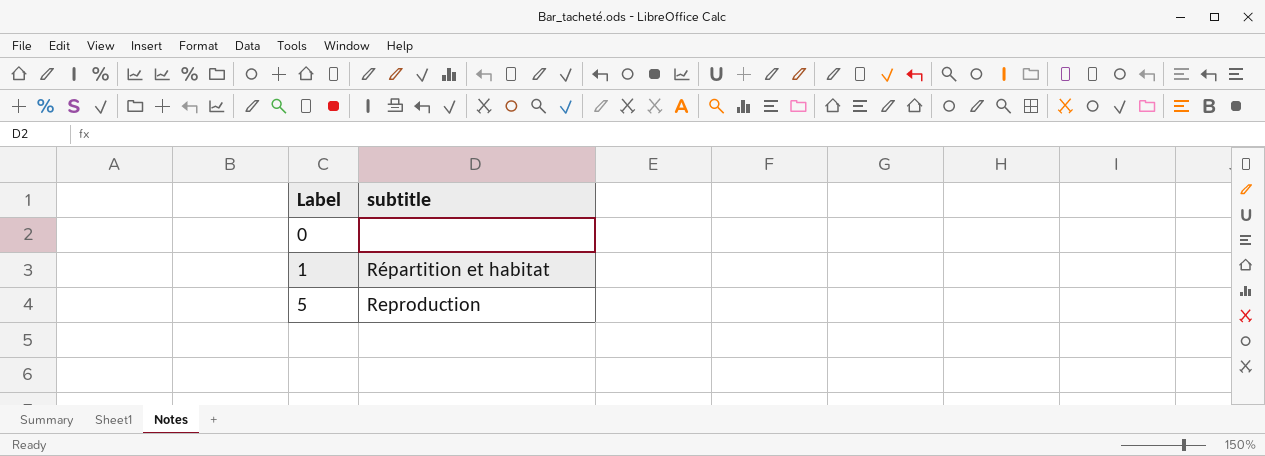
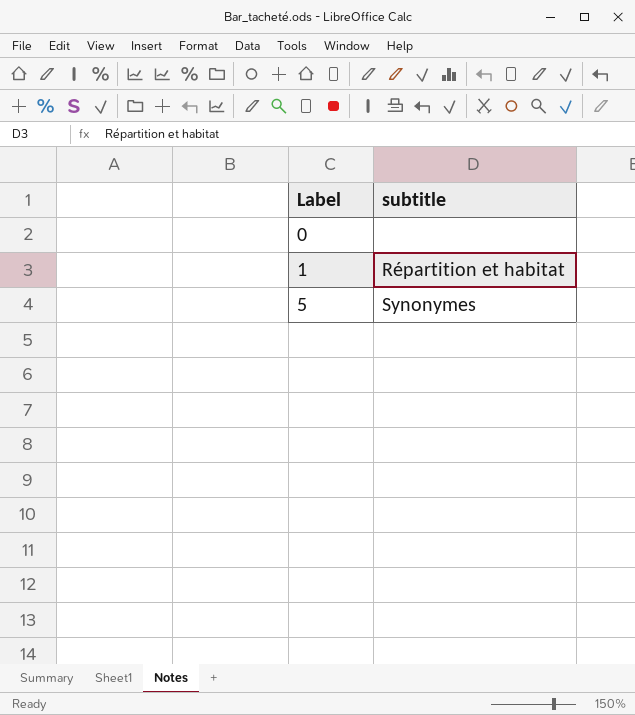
5 | subtitle: Reproduction -> Synonymes

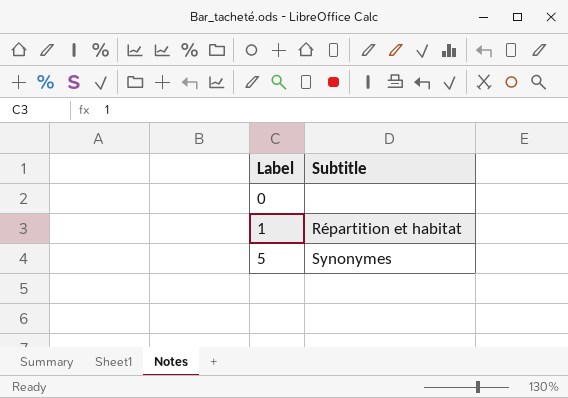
column name: subtitle -> Subtitle

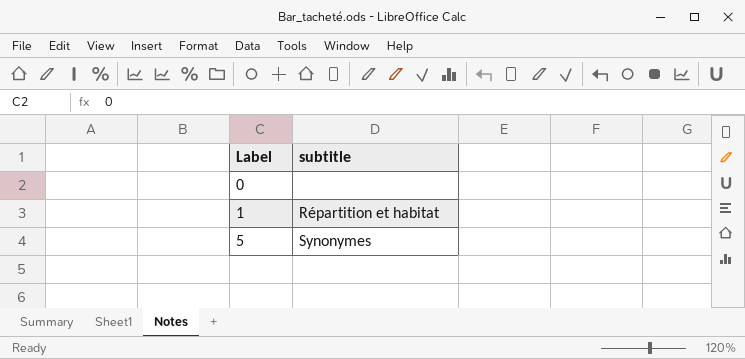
column name: Subtitle -> subtitle

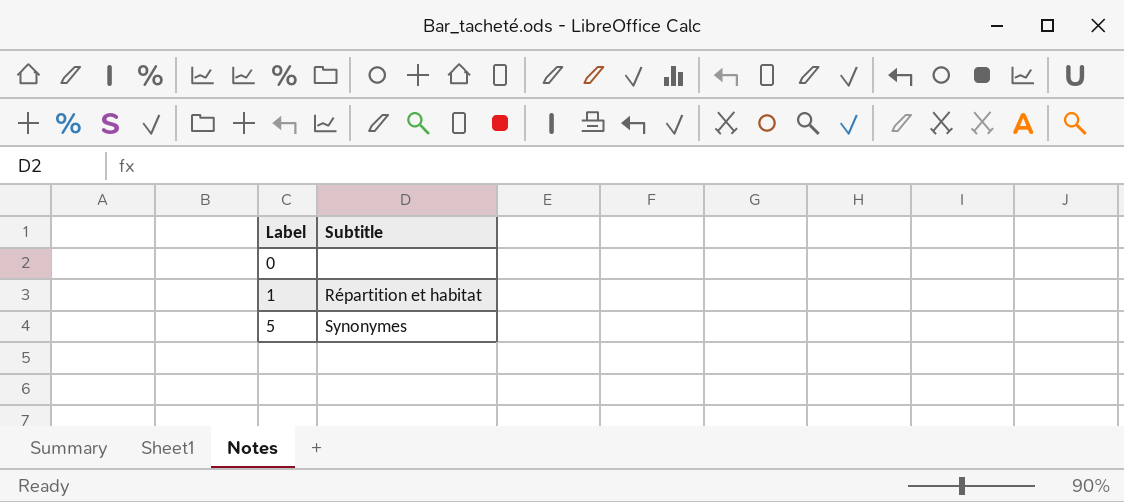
column name: subtitle -> Subtitle

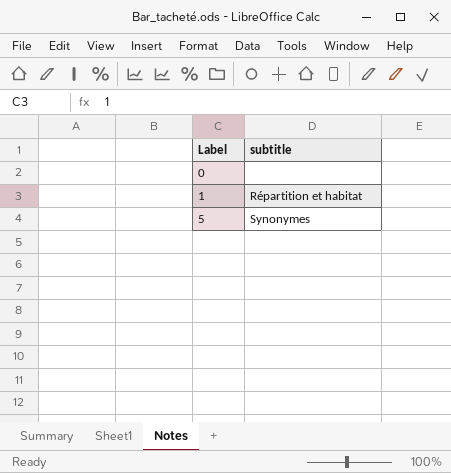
column name: Subtitle -> subtitle

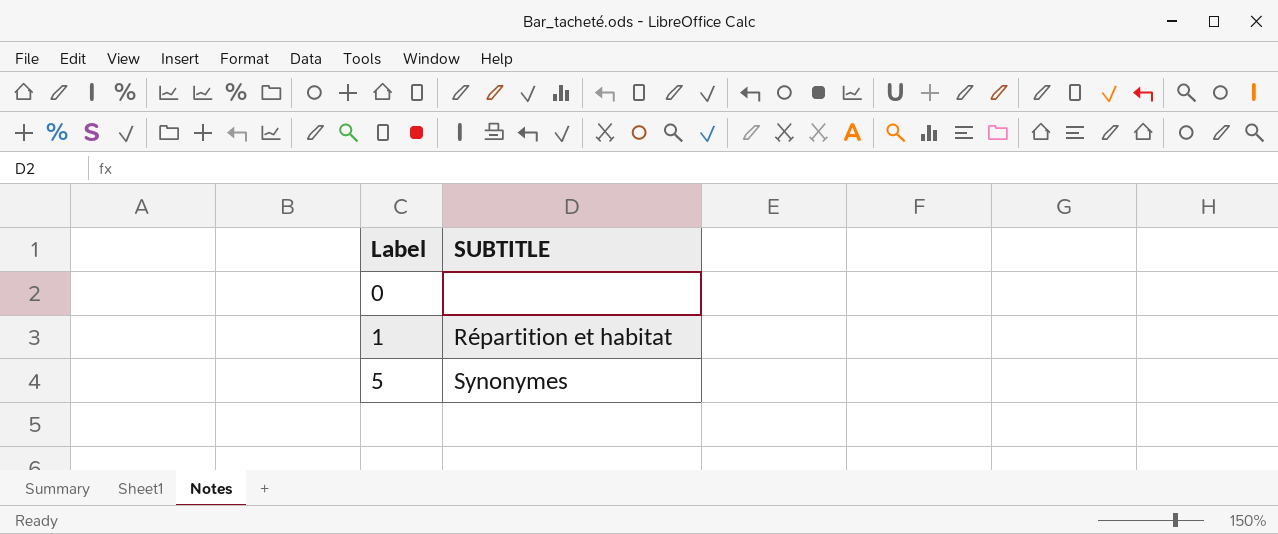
column name: subtitle -> SUBTITLE

